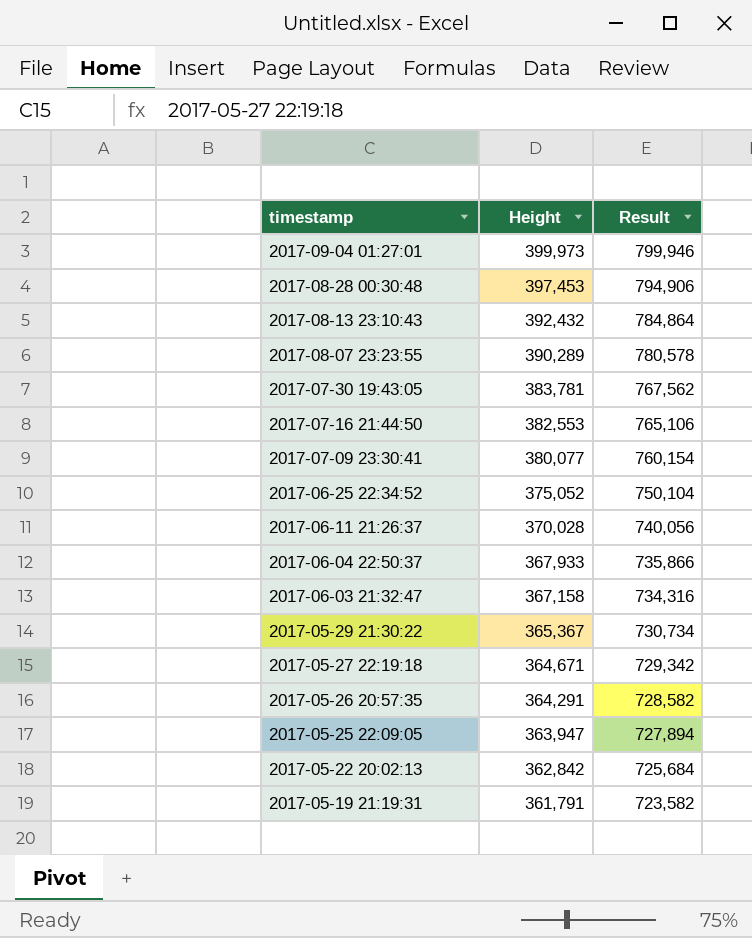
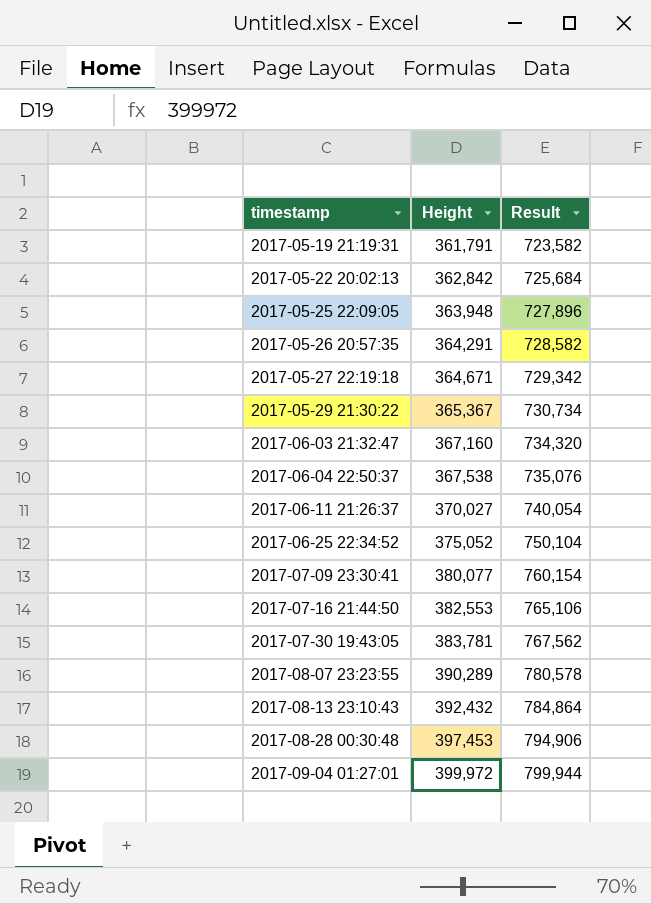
row order: timestamp descending -> timestamp ascending
2017-05-25 22:09:05 | Height: 363,947 -> 363,948
2017-05-25 22:09:05 | Result: 727,894 -> 727,896
2017-06-03 21:32:47 | Height: 367,158 -> 367,160
2017-06-03 21:32:47 | Result: 734,316 -> 734,320
2017-06-04 22:50:37 | Height: 367,933 -> 367,538
2017-06-04 22:50:37 | Result: 735,866 -> 735,076
2017-06-11 21:26:37 | Height: 370,028 -> 370,027
2017-06-11 21:26:37 | Result: 740,056 -> 740,054
2017-09-04 01:27:01 | Height: 399,973 -> 399,972
2017-09-04 01:27:01 | Result: 799,946 -> 799,944

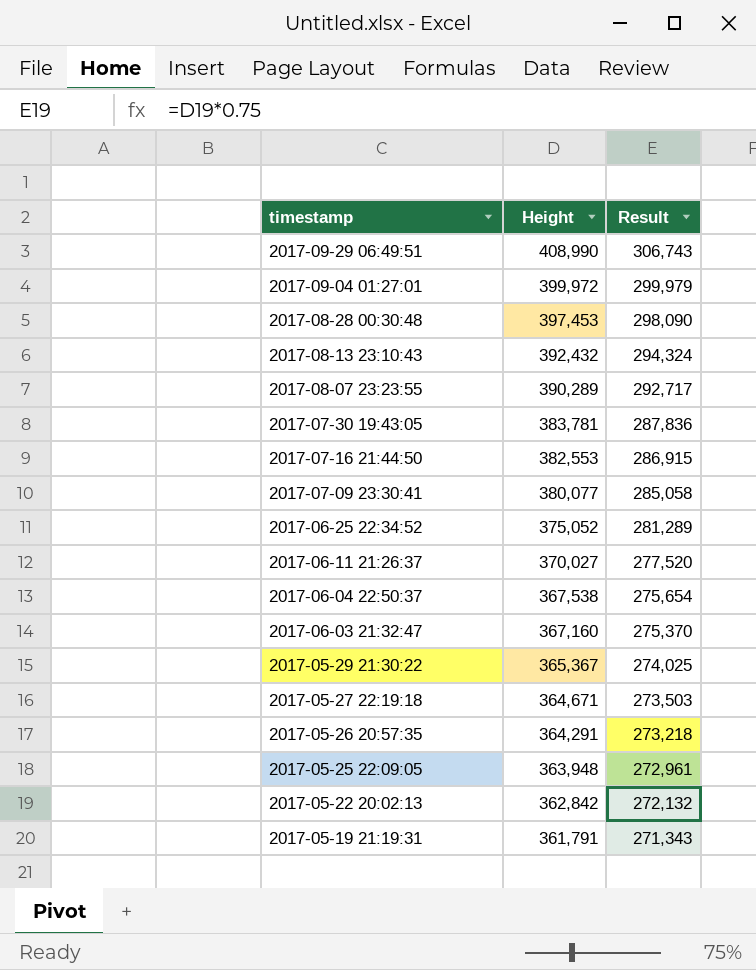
row order: timestamp ascending -> timestamp descending
column Result | formula: [Height] * 2 -> [Height] * 0.75
row 2017-09-29 06:49:51: none -> 408,990 | 306,743

